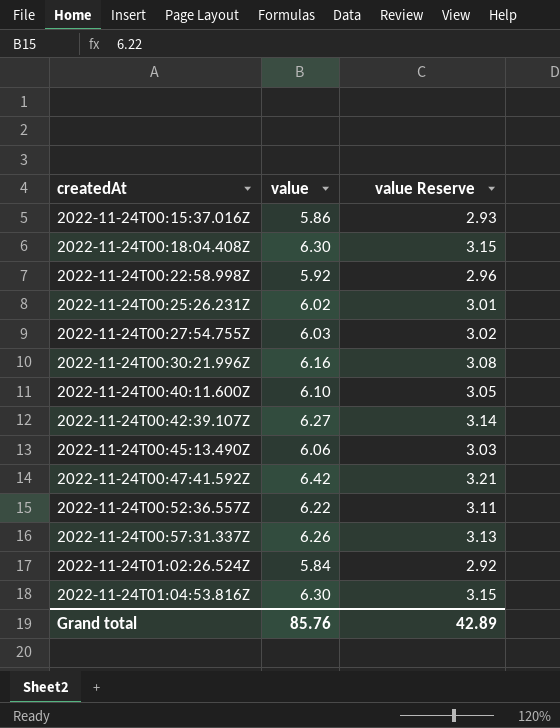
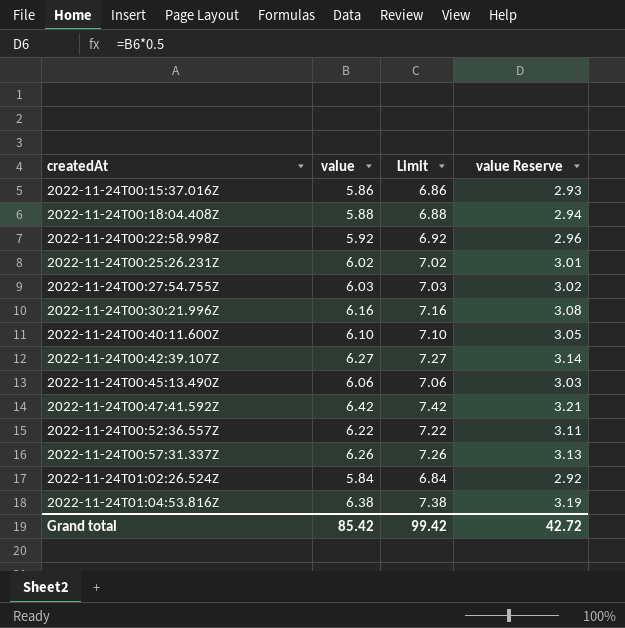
column Limit | formula: none -> [value] + 1
2022-11-24T00:18:04.408Z | value: 6.30 -> 5.88
2022-11-24T00:18:04.408Z | value Reserve: 3.15 -> 2.94
2022-11-24T01:04:53.816Z | value: 6.30 -> 6.38
2022-11-24T01:04:53.816Z | value Reserve: 3.15 -> 3.19
Grand total | value: 85.76 -> 85.42
Grand total | value Reserve: 42.89 -> 42.72

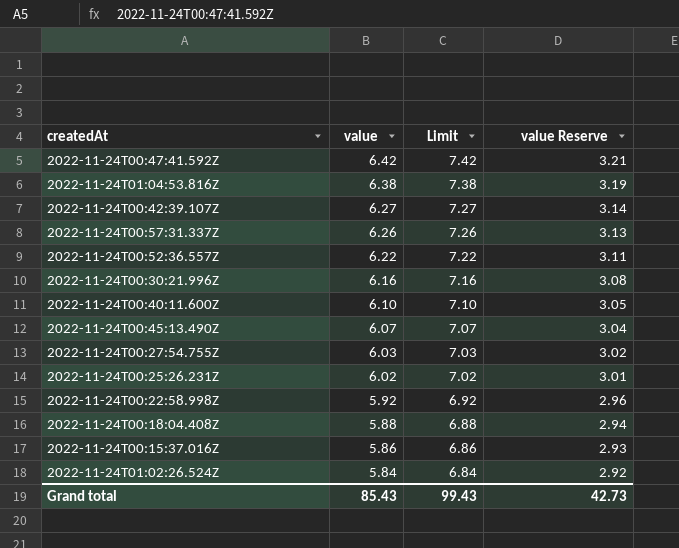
row order: createdAt ascending -> value descending
2022-11-24T00:45:13.490Z | value: 6.06 -> 6.07
2022-11-24T00:45:13.490Z | Limit: 7.06 -> 7.07
2022-11-24T00:45:13.490Z | value Reserve: 3.03 -> 3.04
Grand total | value: 85.42 -> 85.43
Grand total | Limit: 99.42 -> 99.43
Grand total | value Reserve: 42.72 -> 42.73

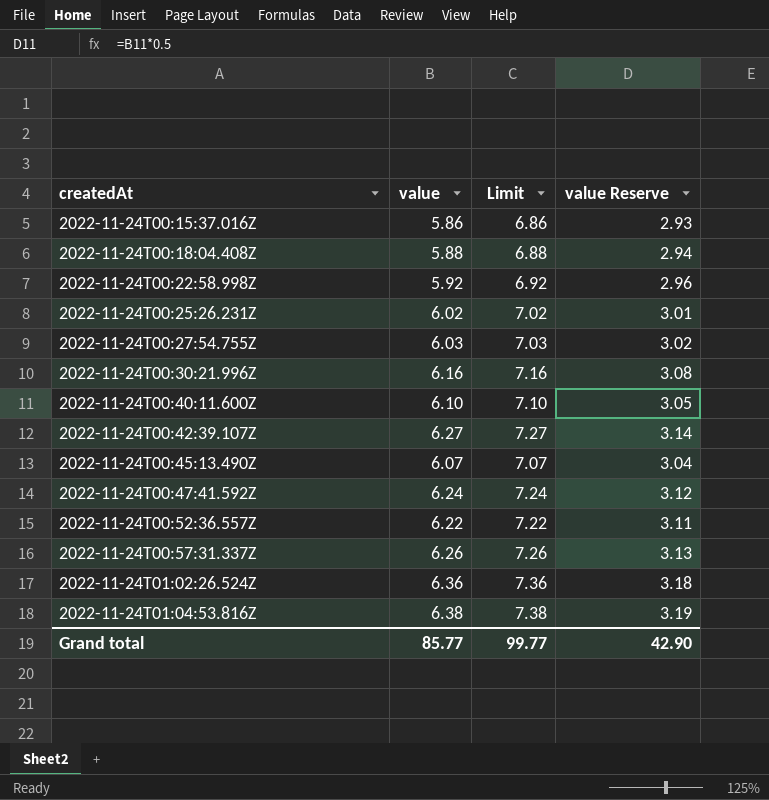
row order: value descending -> createdAt ascending
2022-11-24T00:47:41.592Z | value: 6.42 -> 6.24
2022-11-24T00:47:41.592Z | Limit: 7.42 -> 7.24
2022-11-24T00:47:41.592Z | value Reserve: 3.21 -> 3.12
2022-11-24T01:02:26.524Z | value: 5.84 -> 6.36
2022-11-24T01:02:26.524Z | Limit: 6.84 -> 7.36
2022-11-24T01:02:26.524Z | value Reserve: 2.92 -> 3.18
Grand total | value: 85.43 -> 85.77
Grand total | Limit: 99.43 -> 99.77
Grand total | value Reserve: 42.73 -> 42.90

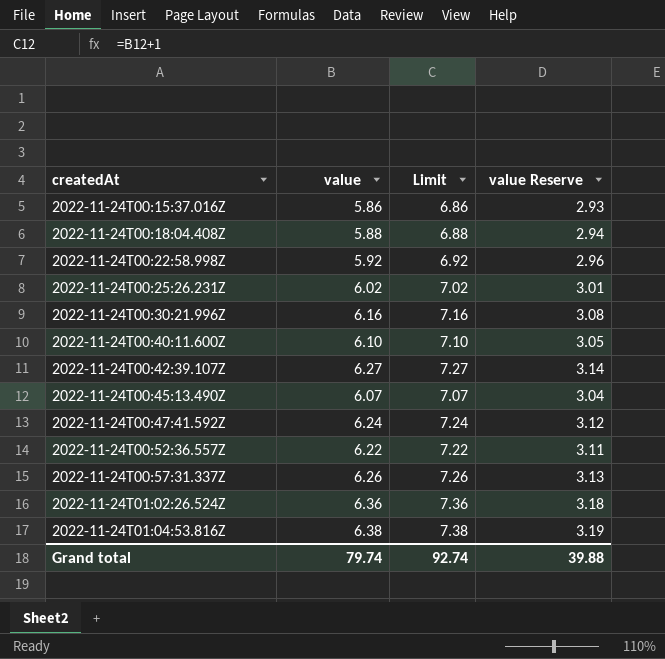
row 2022-11-24T00:27:54.755Z: 6.03 | 7.03 | 3.02 -> none
Grand total | value: 85.77 -> 79.74
Grand total | Limit: 99.77 -> 92.74
Grand total | value Reserve: 42.90 -> 39.88

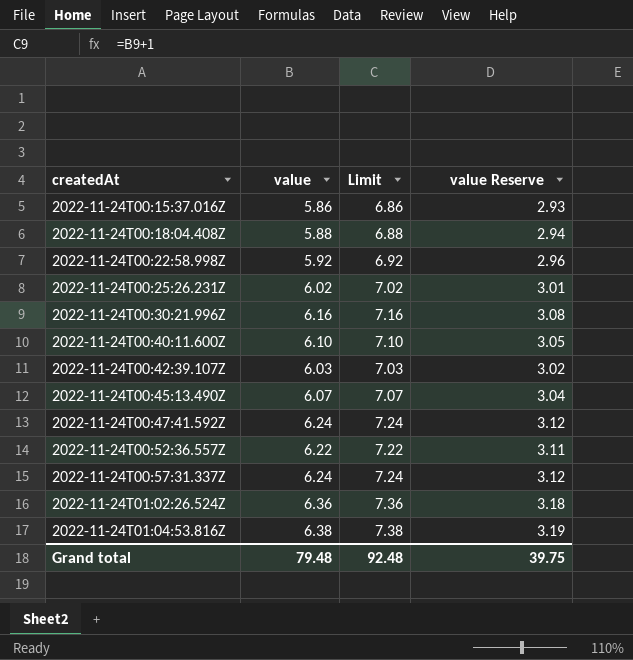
2022-11-24T00:42:39.107Z | value: 6.27 -> 6.03
2022-11-24T00:42:39.107Z | Limit: 7.27 -> 7.03
2022-11-24T00:42:39.107Z | value Reserve: 3.14 -> 3.02
2022-11-24T00:57:31.337Z | value: 6.26 -> 6.24
2022-11-24T00:57:31.337Z | Limit: 7.26 -> 7.24
2022-11-24T00:57:31.337Z | value Reserve: 3.13 -> 3.12
Grand total | value: 79.74 -> 79.48
Grand total | Limit: 92.74 -> 92.48
Grand total | value Reserve: 39.88 -> 39.75

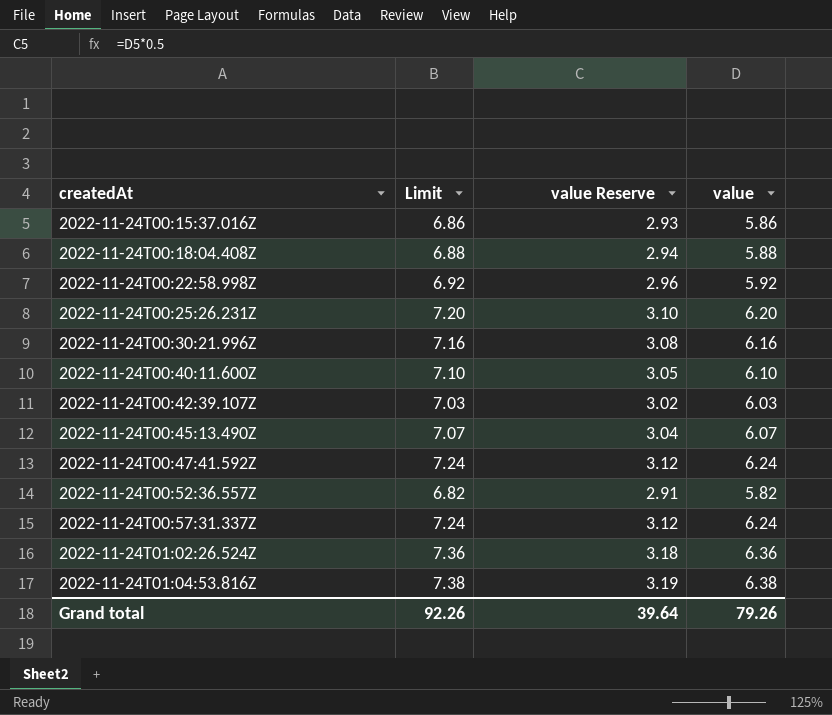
column value | position: 2 -> 4
2022-11-24T00:25:26.231Z | Limit: 7.02 -> 7.20
2022-11-24T00:25:26.231Z | value Reserve: 3.01 -> 3.10
2022-11-24T00:25:26.231Z | value: 6.02 -> 6.20
2022-11-24T00:52:36.557Z | Limit: 7.22 -> 6.82
2022-11-24T00:52:36.557Z | value Reserve: 3.11 -> 2.91
2022-11-24T00:52:36.557Z | value: 6.22 -> 5.82
Grand total | Limit: 92.48 -> 92.26
Grand total | value Reserve: 39.75 -> 39.64
Grand total | value: 79.48 -> 79.26

